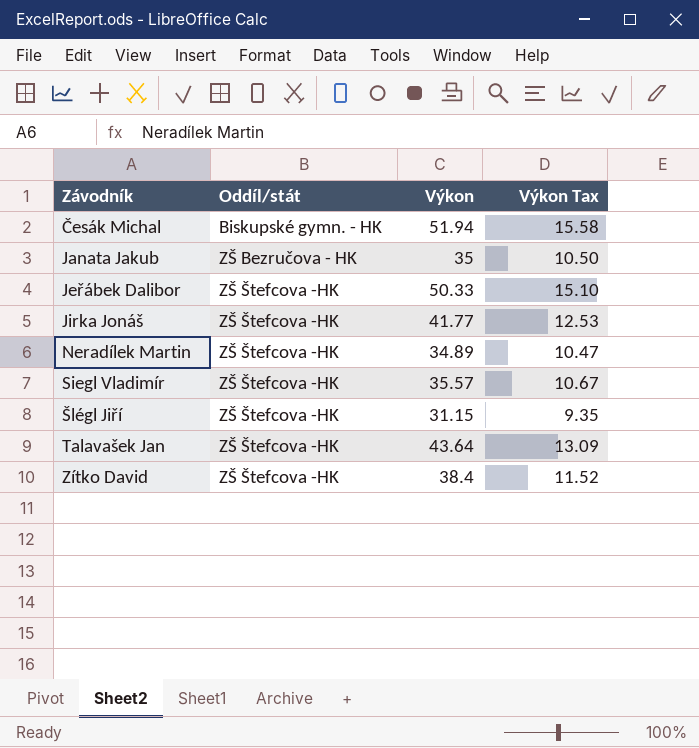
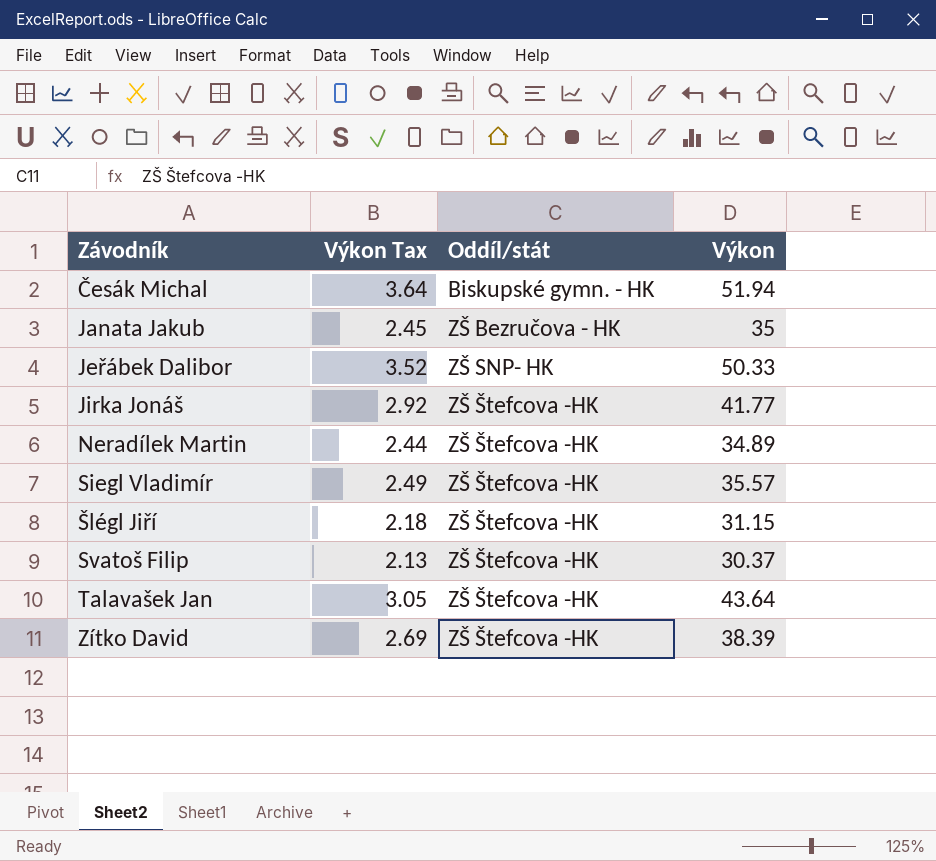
column Výkon Tax | formula: [Výkon] * 0.3 -> [Výkon] * 0.07
column Výkon Tax | position: 4 -> 2
Jeřábek Dalibor | Oddíl/stát: ZŠ Štefcova -HK -> ZŠ SNP- HK
row Svatoš Filip: none -> 2.13 | ZŠ Štefcova -HK | 30.37
Zítko David | Výkon: 38.4 -> 38.39

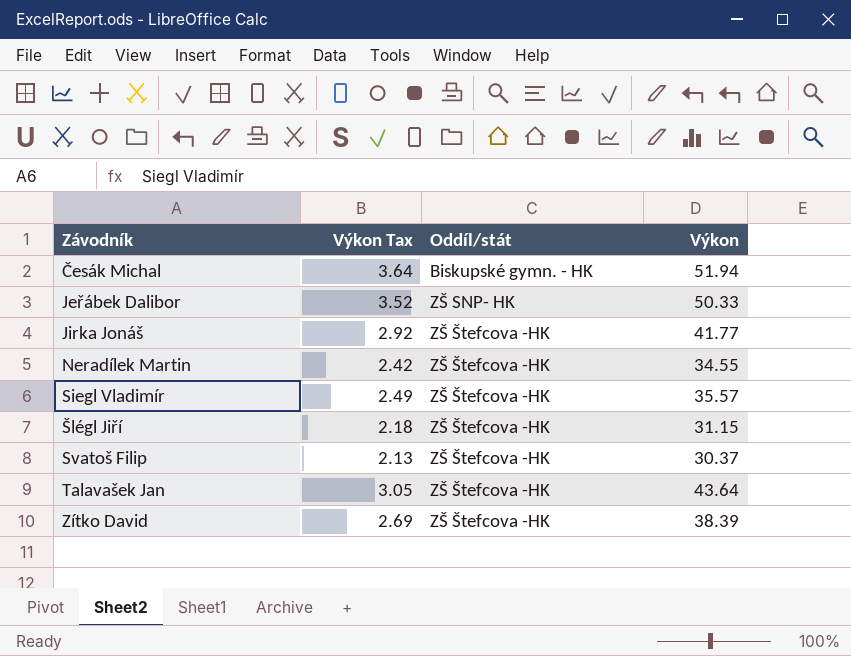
row Janata Jakub: 2.45 | ZŠ Bezručova - HK | 35 -> none
Neradílek Martin | Výkon Tax: 2.44 -> 2.42
Neradílek Martin | Výkon: 34.89 -> 34.55

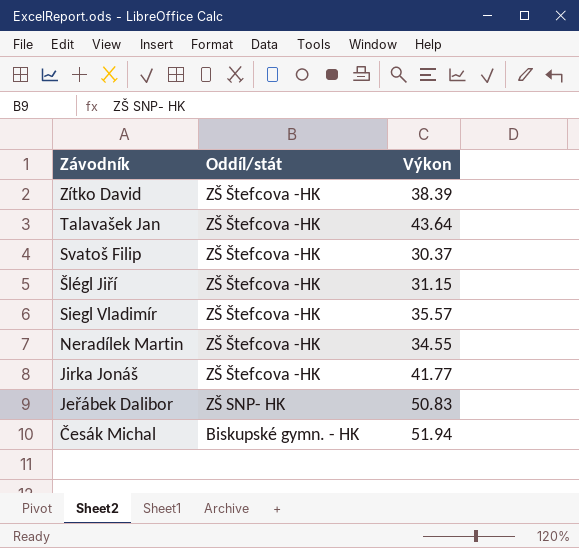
row order: Závodník ascending -> Závodník descending
column Výkon Tax | formula: [Výkon] * 0.07 -> none
Jeřábek Dalibor | Výkon: 50.33 -> 50.83

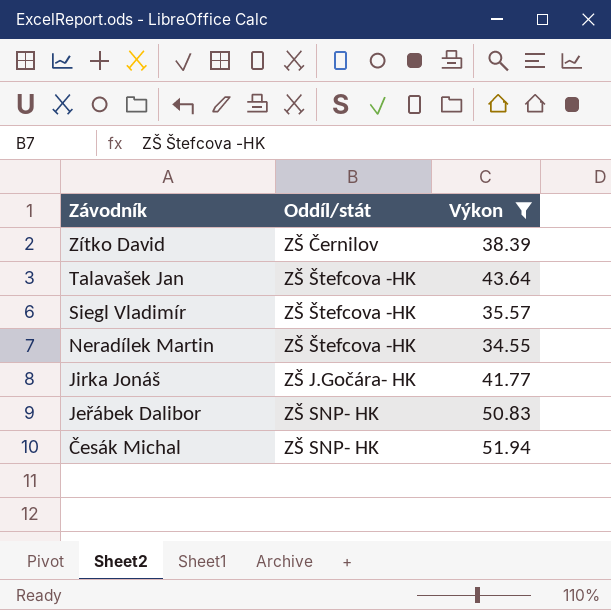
filter: none -> Výkon >= 34.55
Zítko David | Oddíl/stát: ZŠ Štefcova -HK -> ZŠ Černilov
Jirka Jonáš | Oddíl/stát: ZŠ Štefcova -HK -> ZŠ J.Gočára- HK
Česák Michal | Oddíl/stát: Biskupské gymn. - HK -> ZŠ SNP- HK

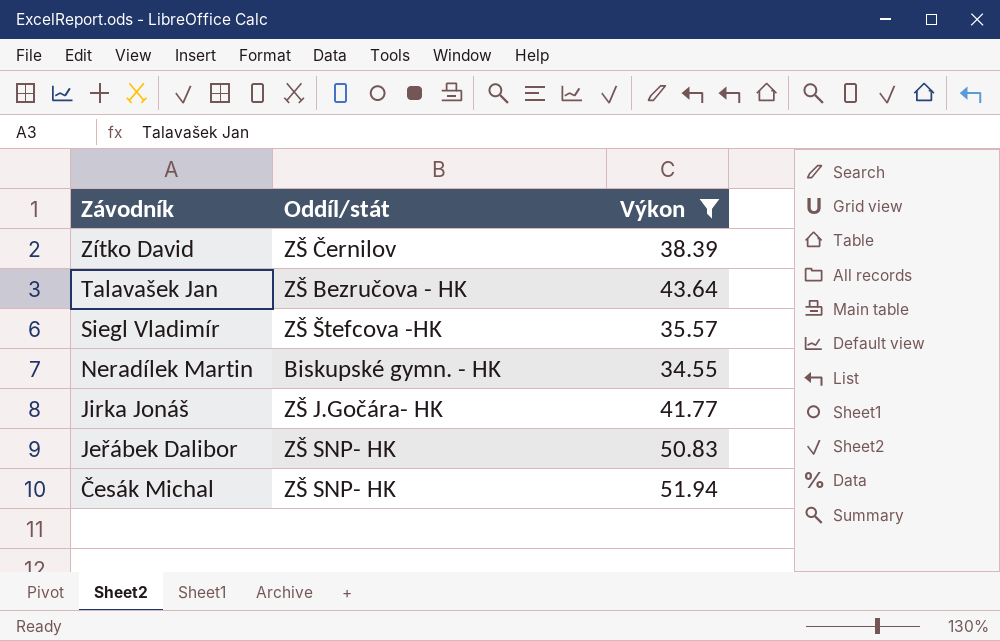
Talavašek Jan | Oddíl/stát: ZŠ Štefcova -HK -> ZŠ Bezručova - HK
Neradílek Martin | Oddíl/stát: ZŠ Štefcova -HK -> Biskupské gymn. - HK

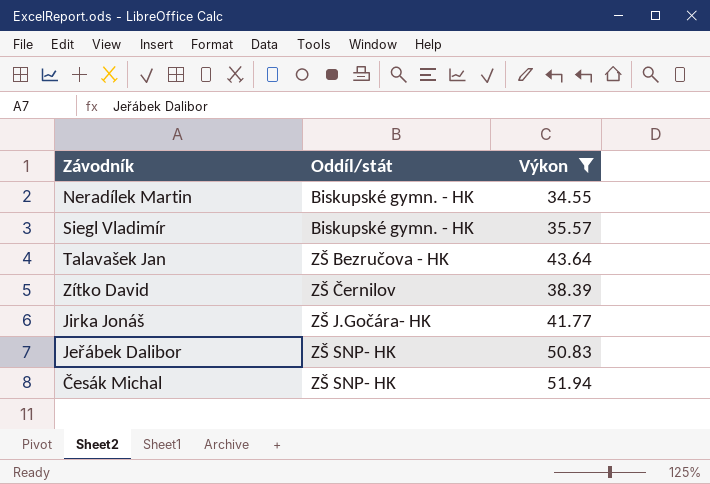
row order: Závodník descending -> Oddíl/stát ascending
Siegl Vladimír | Oddíl/stát: ZŠ Štefcova -HK -> Biskupské gymn. - HK

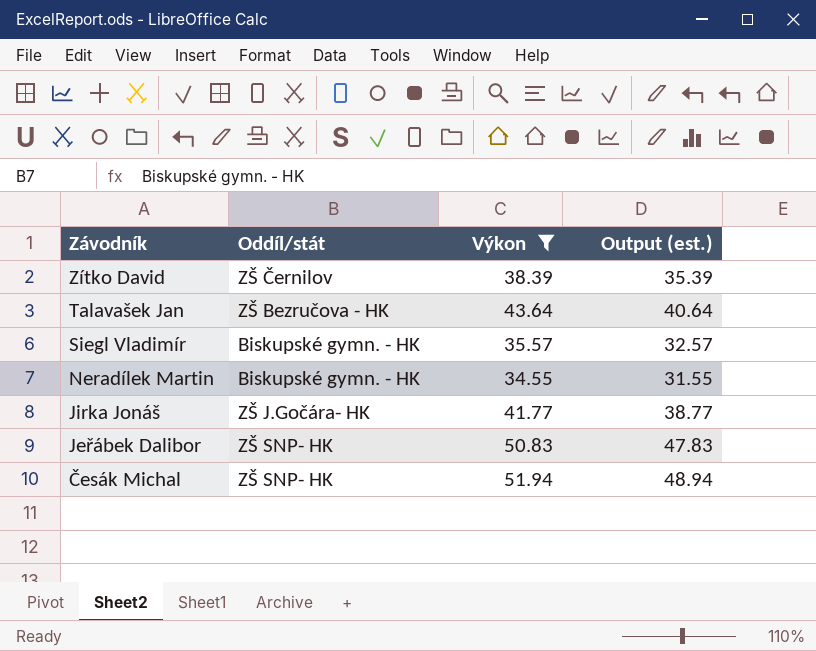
row order: Oddíl/stát ascending -> Závodník descending
column Output (est.) | formula: none -> [Výkon] - 3

